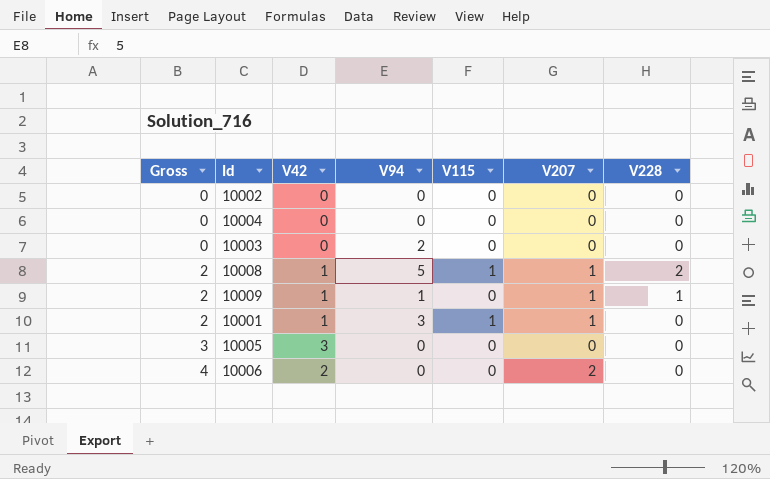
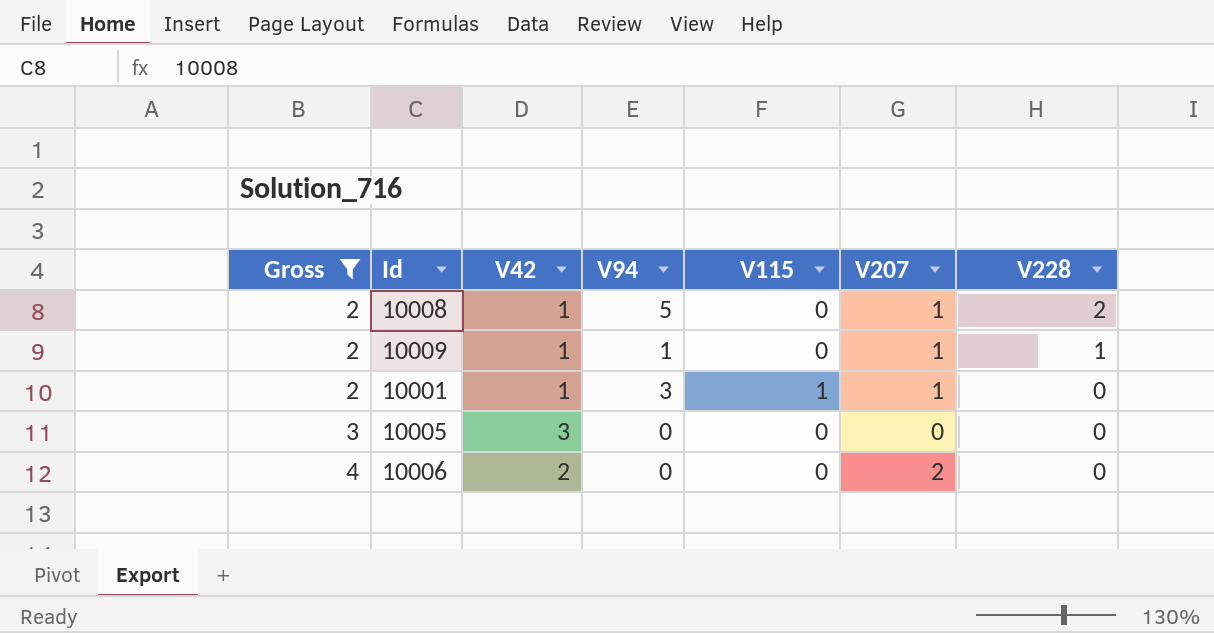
filter: none -> Gross != 0
10008 | V115: 1 -> 0

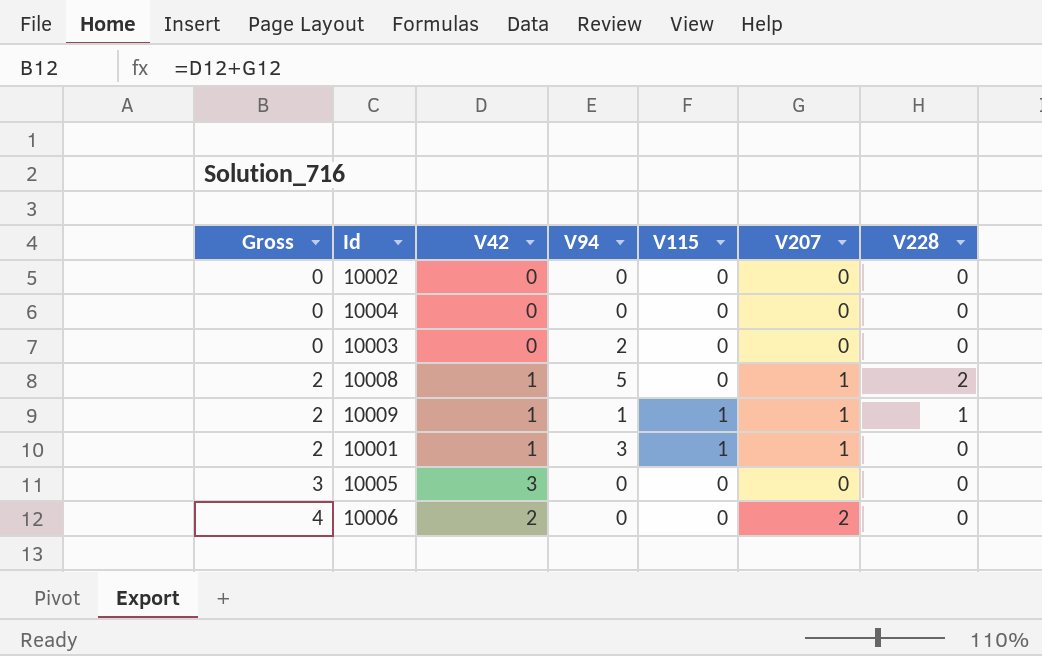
filter: Gross != 0 -> none
10009 | V115: 0 -> 1

